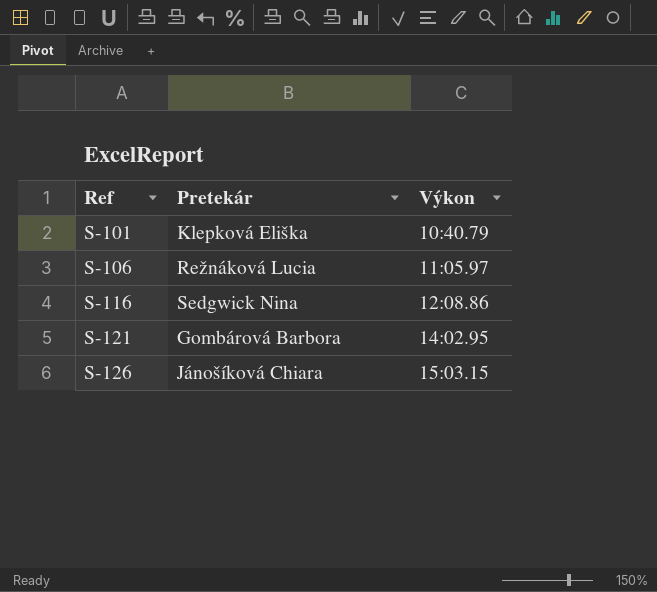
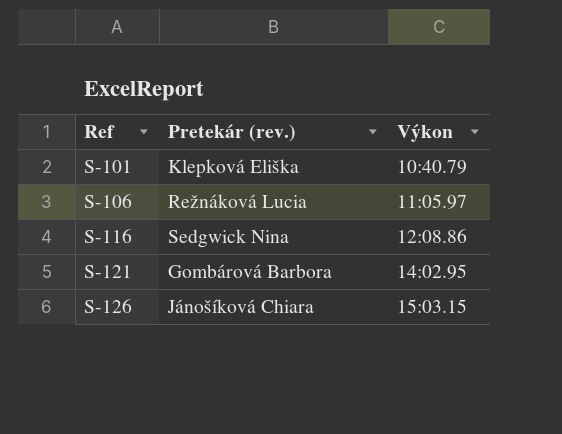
column name: Pretekár -> Pretekár (rev.)

